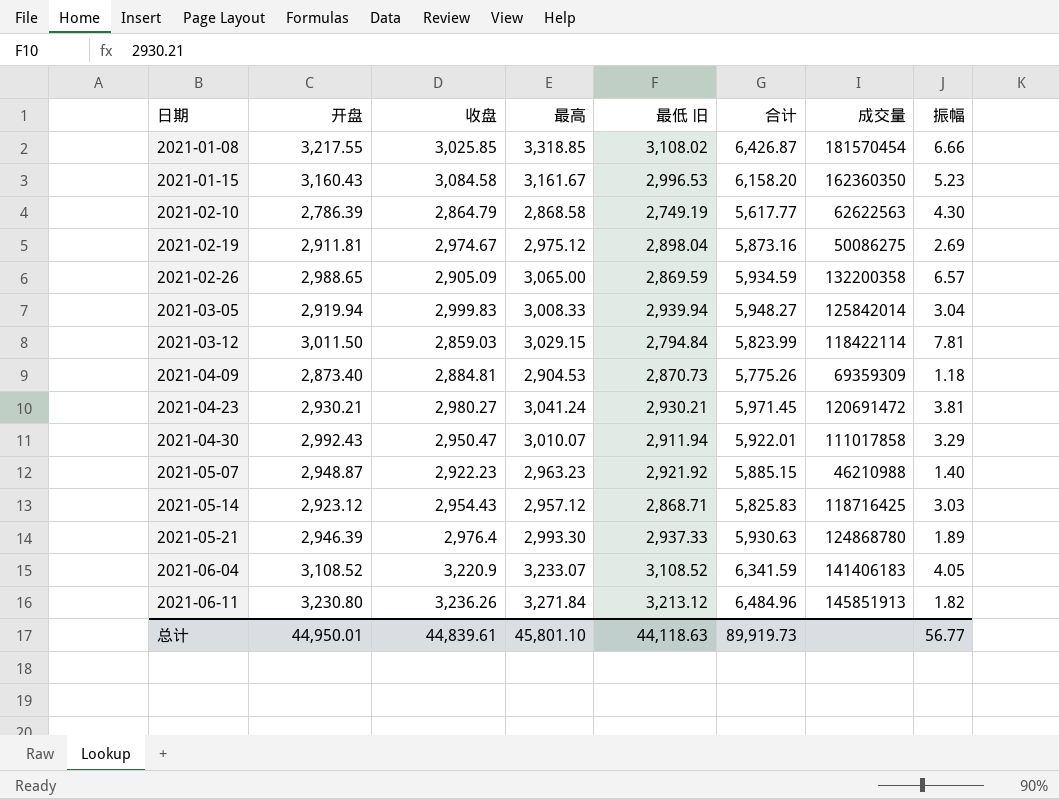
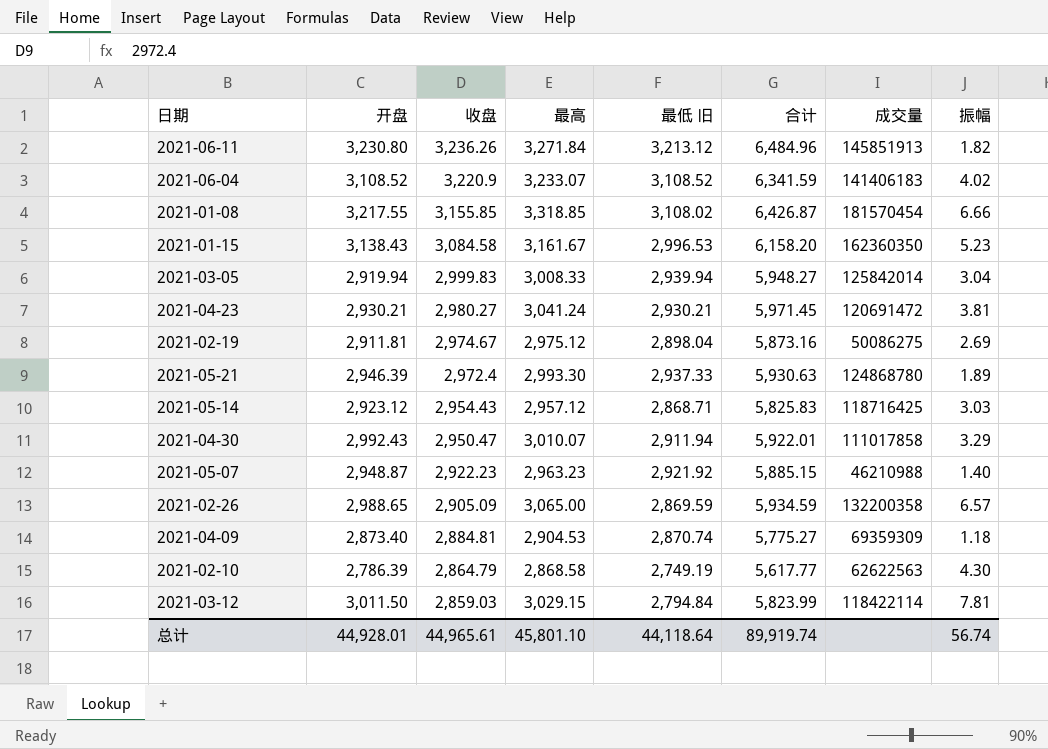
row order: 日期 ascending -> 收盘 descending
2021-06-04 | 振幅: 4.05 -> 4.02
2021-01-08 | 收盘: 3,025.85 -> 3,155.85
2021-01-15 | 开盘: 3,160.43 -> 3,138.43
2021-05-21 | 收盘: 2,976.4 -> 2,972.4
2021-04-09 | 最低 旧: 2,870.73 -> 2,870.74
2021-04-09 | 合计: 5,775.26 -> 5,775.27
总计 | 开盘: 44,950.01 -> 44,928.01
总计 | 收盘: 44,839.61 -> 44,965.61
总计 | 最低 旧: 44,118.63 -> 44,118.64
总计 | 合计: 89,919.73 -> 89,919.74
总计 | 振幅: 56.77 -> 56.74

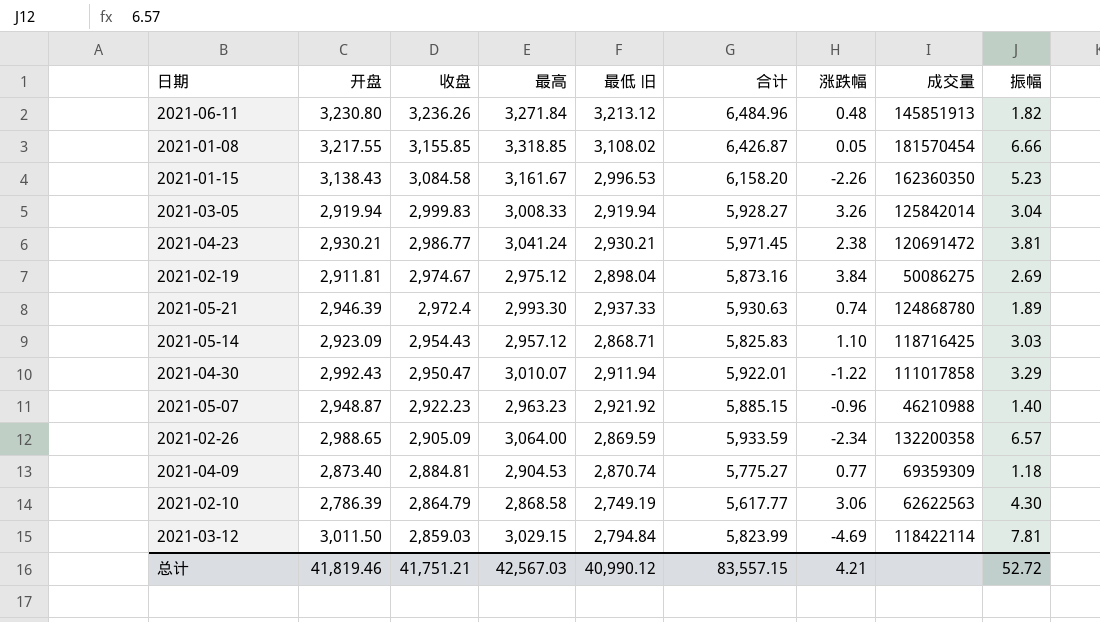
column 涨跌幅 | position: none -> 7
row 2021-06-04: 3,108.52 | 3,220.9 | 3,233.07 | 3,108.52 | 6,341.59 | 141406183 | 4.02 -> none
2021-03-05 | 最低 旧: 2,939.94 -> 2,919.94
2021-03-05 | 合计: 5,948.27 -> 5,928.27
2021-04-23 | 收盘: 2,980.27 -> 2,986.77
2021-05-14 | 开盘: 2,923.12 -> 2,923.09
2021-02-26 | 最高: 3,065.00 -> 3,064.00
2021-02-26 | 合计: 5,934.59 -> 5,933.59
总计 | 开盘: 44,928.01 -> 41,819.46
总计 | 收盘: 44,965.61 -> 41,751.21
总计 | 最高: 45,801.10 -> 42,567.03
总计 | 最低 旧: 44,118.64 -> 40,990.12
总计 | 合计: 89,919.74 -> 83,557.15
总计 | 振幅: 56.74 -> 52.72

